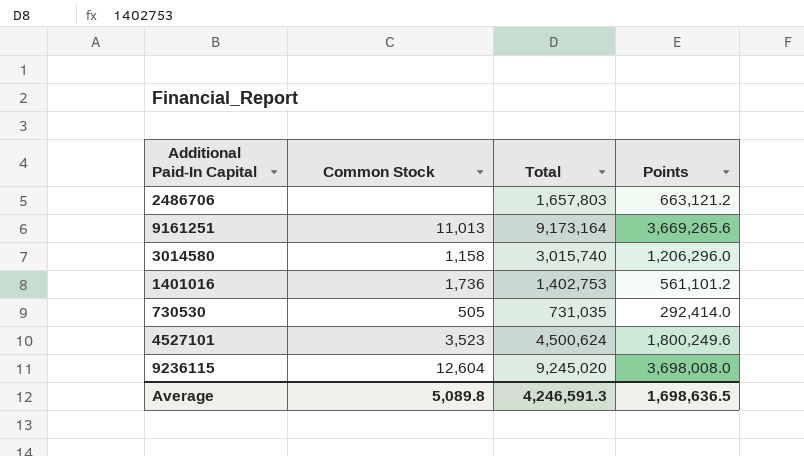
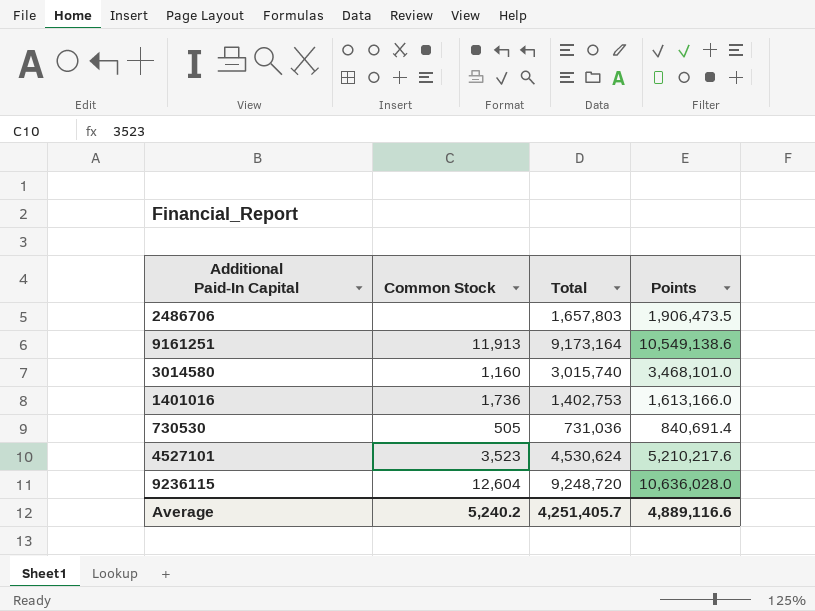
column Points | formula: [Total] * 0.4 -> [Total] * 1.15
9161251 | Common Stock: 11,013 -> 11,913
3014580 | Common Stock: 1,158 -> 1,160
730530 | Total: 731,035 -> 731,036
4527101 | Total: 4,500,624 -> 4,530,624
9236115 | Total: 9,245,020 -> 9,248,720
Average | Common Stock: 5,089.8 -> 5,240.2
Average | Total: 4,246,591.3 -> 4,251,405.7
Average | Points: 1,698,636.5 -> 4,889,116.6

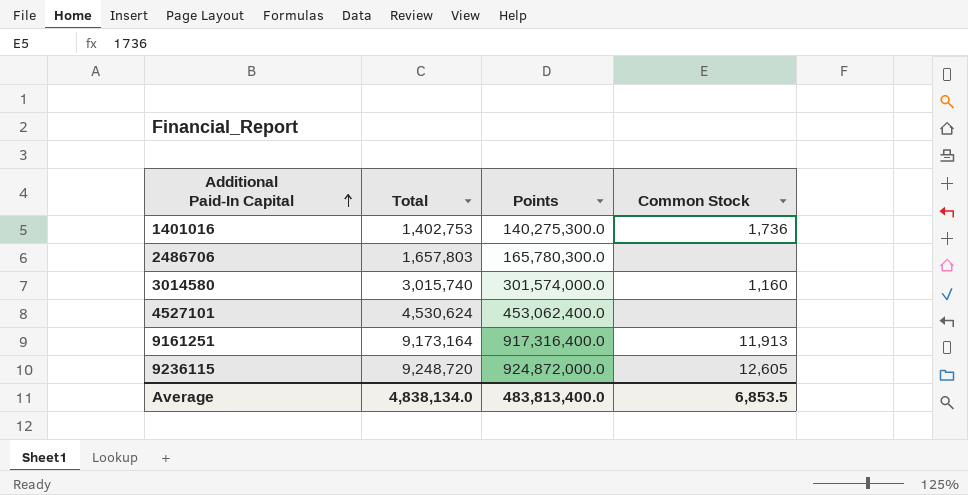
row order: none -> Additional Paid-In Capital ascending
column Points | formula: [Total] * 1.15 -> [Total] * 100
column Common Stock | position: 2 -> 4
row 730530: 505 | 731,036 | 840,691.4 -> none
4527101 | Common Stock: 3,523 -> none
9236115 | Common Stock: 12,604 -> 12,605
Average | Total: 4,251,405.7 -> 4,838,134.0
Average | Points: 4,889,116.6 -> 483,813,400.0
Average | Common Stock: 5,240.2 -> 6,853.5

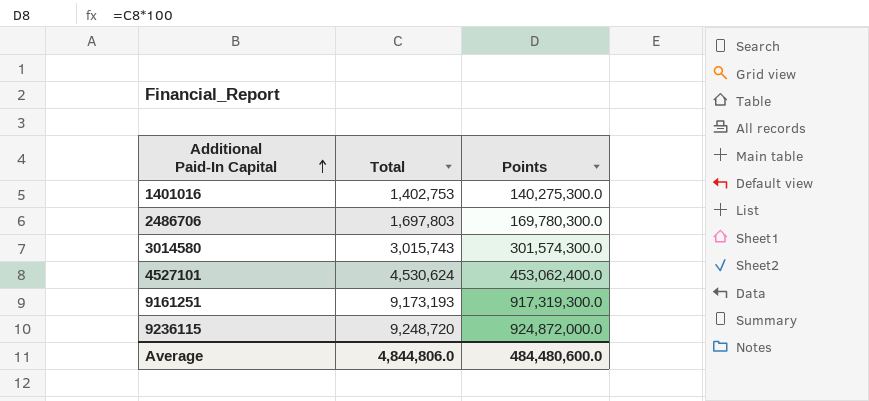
column Common Stock | position: 4 -> none
2486706 | Total: 1,657,803 -> 1,697,803
2486706 | Points: 165,780,300.0 -> 169,780,300.0
3014580 | Total: 3,015,740 -> 3,015,743
3014580 | Points: 301,574,000.0 -> 301,574,300.0
9161251 | Total: 9,173,164 -> 9,173,193
9161251 | Points: 917,316,400.0 -> 917,319,300.0
Average | Total: 4,838,134.0 -> 4,844,806.0
Average | Points: 483,813,400.0 -> 484,480,600.0

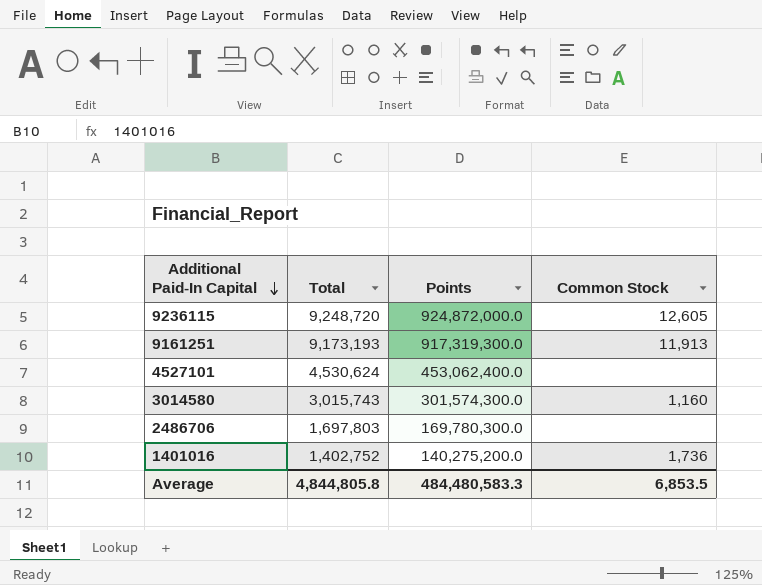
row order: Additional Paid-In Capital ascending -> Additional Paid-In Capital descending
column Common Stock | position: none -> 4
1401016 | Total: 1,402,753 -> 1,402,752
1401016 | Points: 140,275,300.0 -> 140,275,200.0
Average | Total: 4,844,806.0 -> 4,844,805.8
Average | Points: 484,480,600.0 -> 484,480,583.3

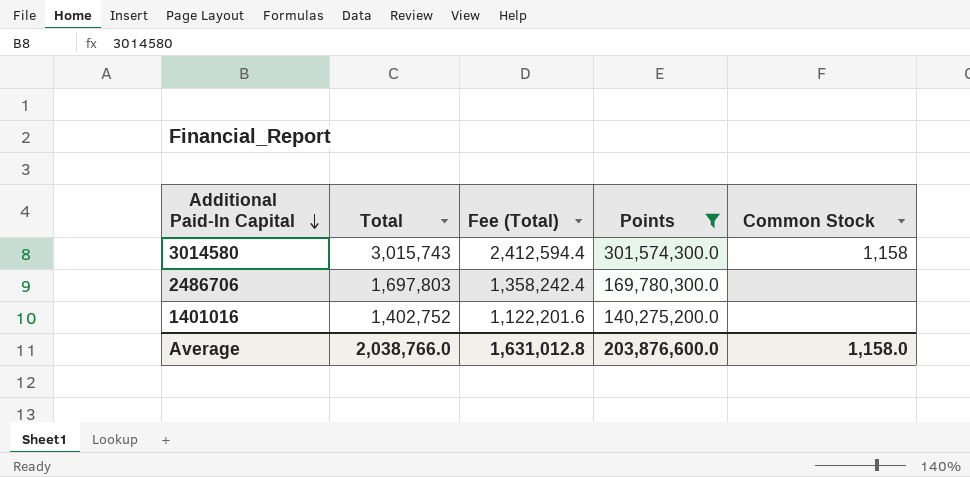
filter: none -> Points <= 301,574,300.0
column Fee (Total) | formula: none -> [Total] * 0.8
3014580 | Common Stock: 1,160 -> 1,158
1401016 | Common Stock: 1,736 -> none
Average | Total: 4,844,805.8 -> 2,038,766.0
Average | Points: 484,480,583.3 -> 203,876,600.0
Average | Common Stock: 6,853.5 -> 1,158.0

